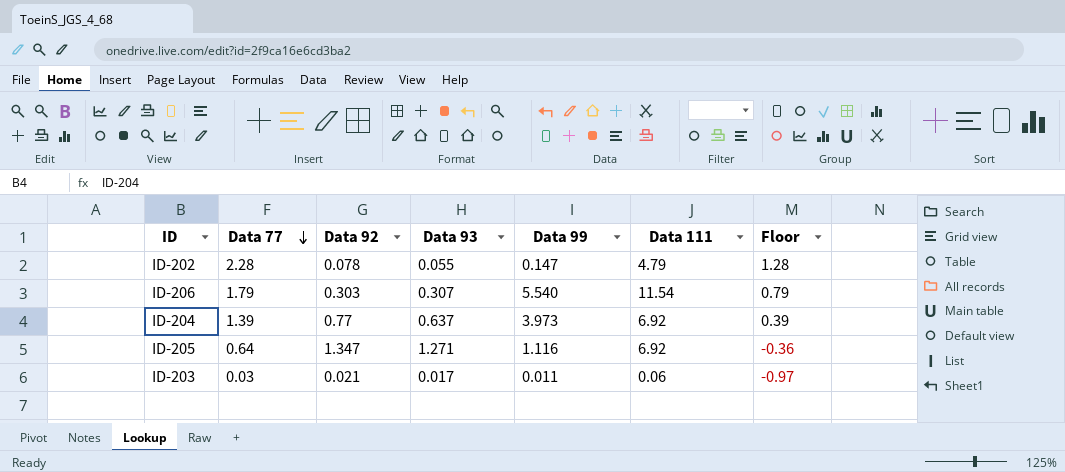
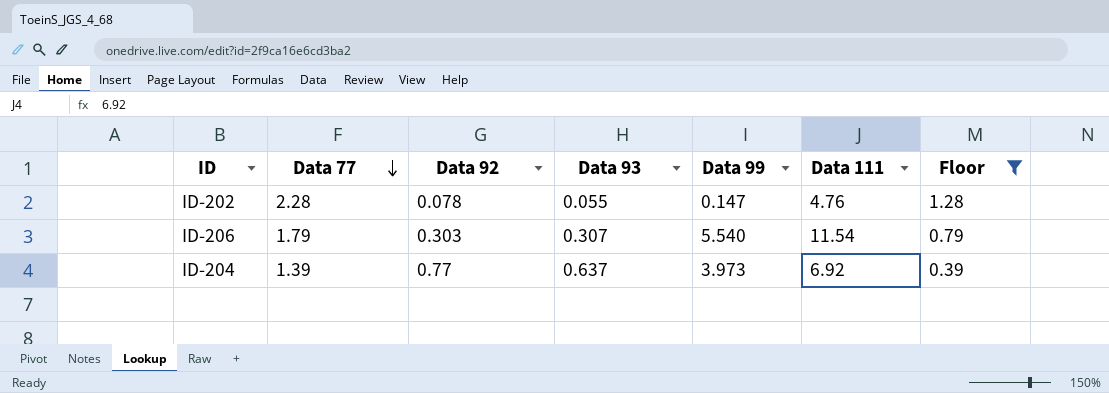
filter: none -> Floor >= 0.39
ID-202 | Data 111: 4.79 -> 4.76

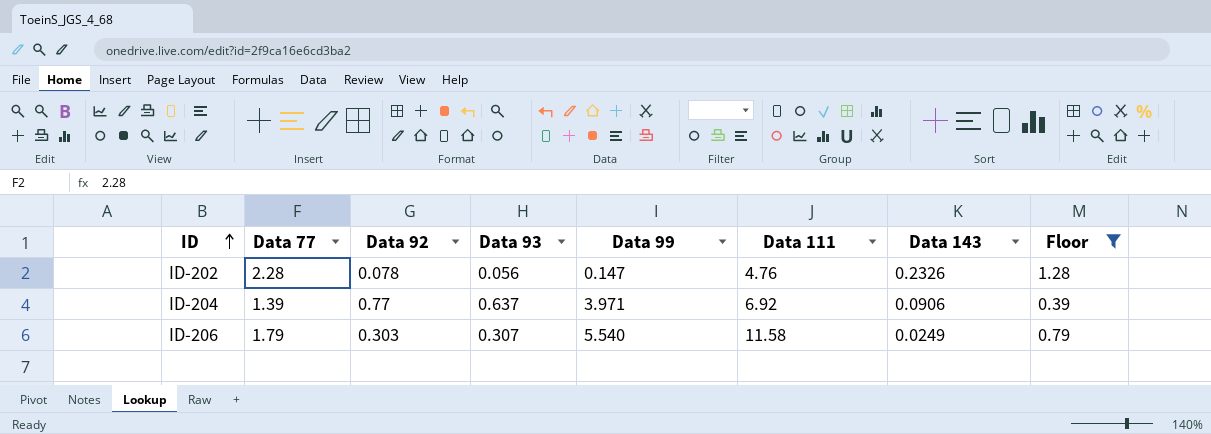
row order: Data 77 descending -> ID ascending
column Data 143 | position: none -> 7
ID-202 | Data 93: 0.055 -> 0.056
ID-204 | Data 99: 3.973 -> 3.971
ID-206 | Data 111: 11.54 -> 11.58

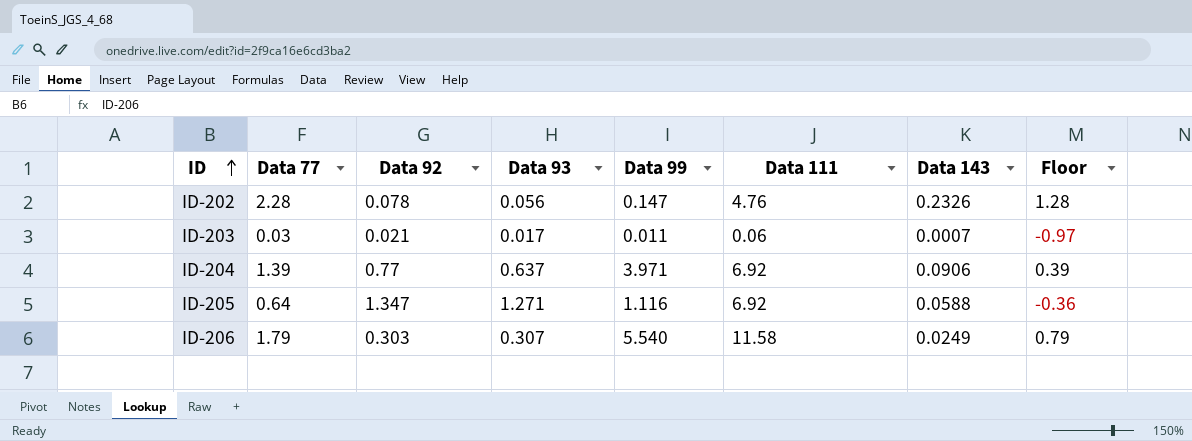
filter: Floor >= 0.39 -> none

